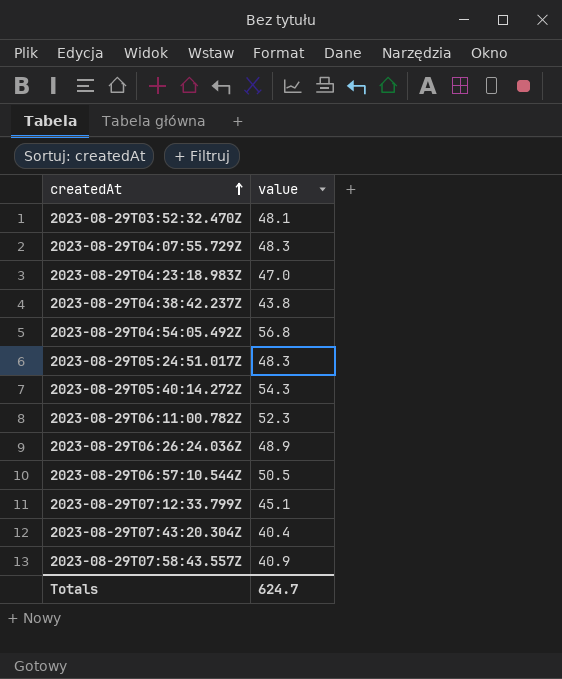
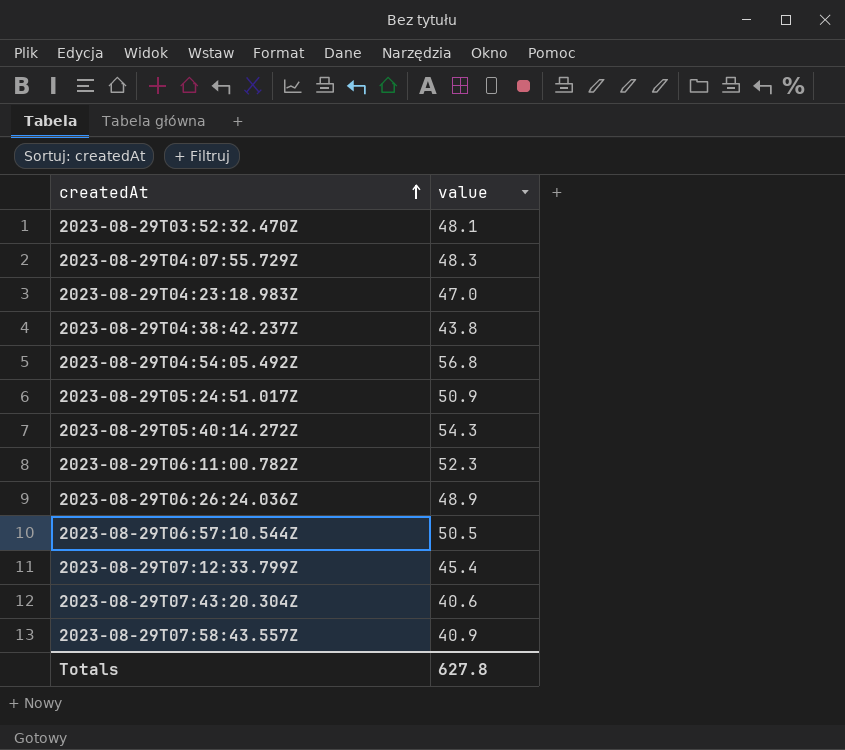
2023-08-29T05:24:51.017Z | value: 48.3 -> 50.9
2023-08-29T07:12:33.799Z | value: 45.1 -> 45.4
2023-08-29T07:43:20.304Z | value: 40.4 -> 40.6
Totals | value: 624.7 -> 627.8

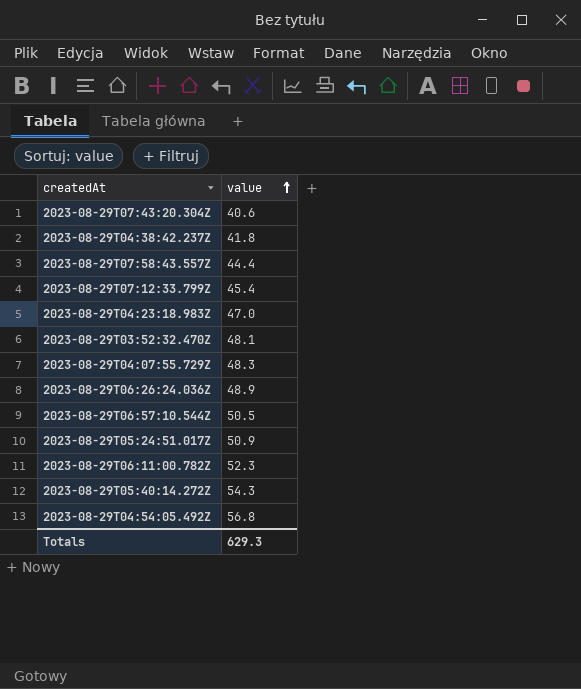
row order: createdAt ascending -> value ascending
2023-08-29T04:38:42.237Z | value: 43.8 -> 41.8
2023-08-29T07:58:43.557Z | value: 40.9 -> 44.4
Totals | value: 627.8 -> 629.3

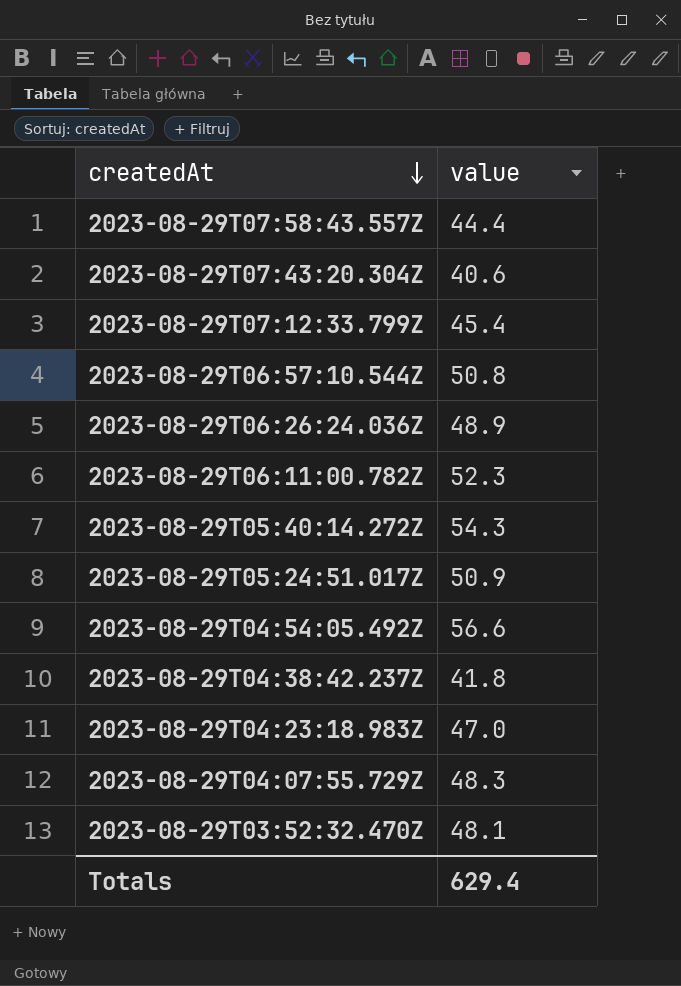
row order: value ascending -> createdAt descending
2023-08-29T06:57:10.544Z | value: 50.5 -> 50.8
2023-08-29T04:54:05.492Z | value: 56.8 -> 56.6
Totals | value: 629.3 -> 629.4

